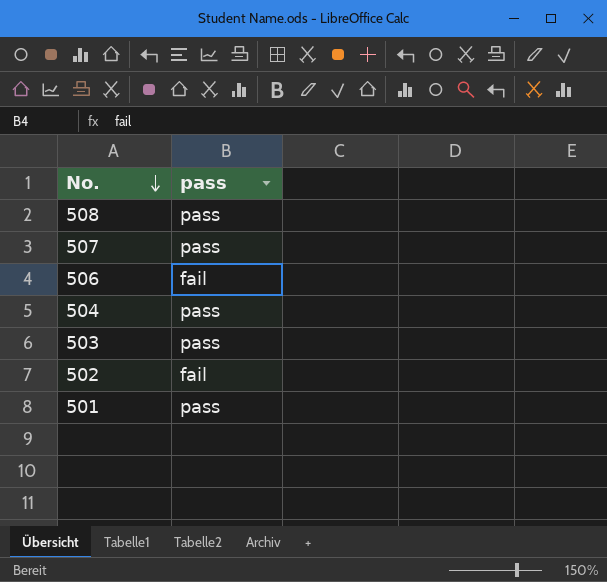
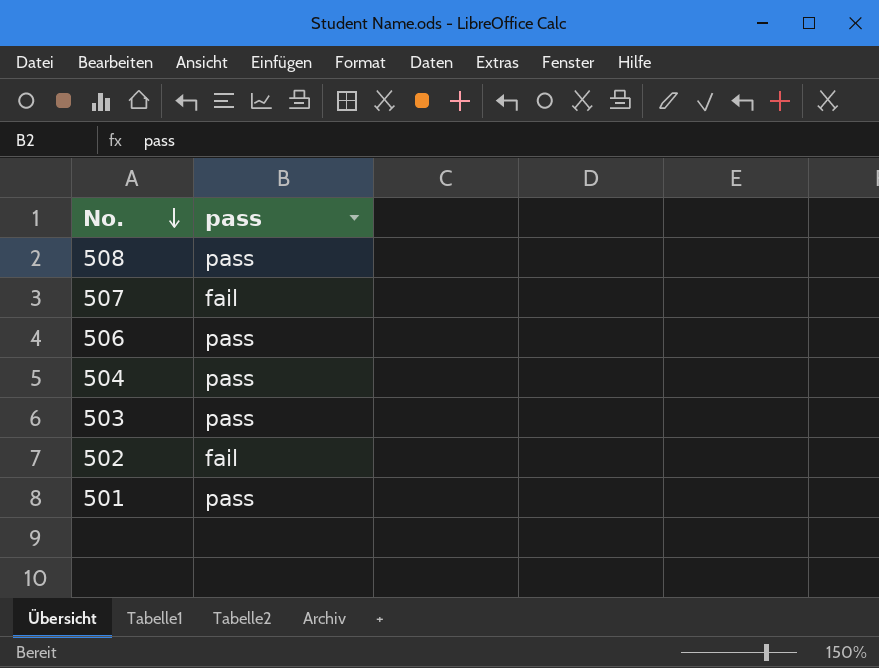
507 | pass: pass -> fail
506 | pass: fail -> pass

